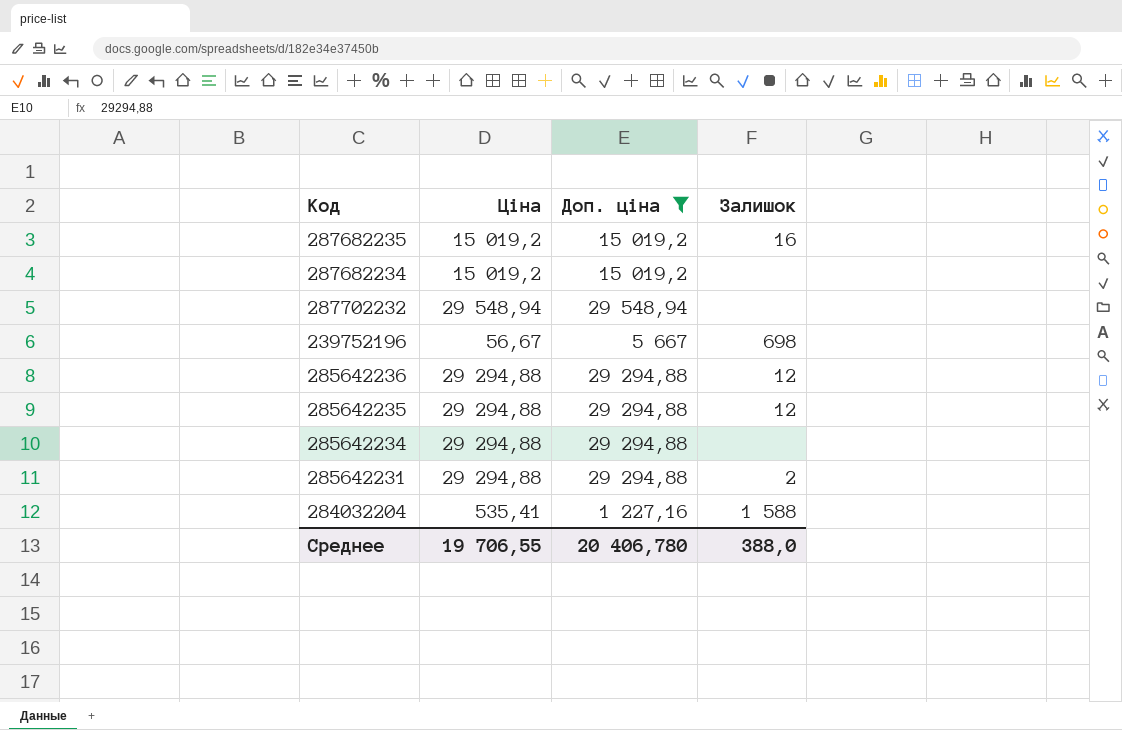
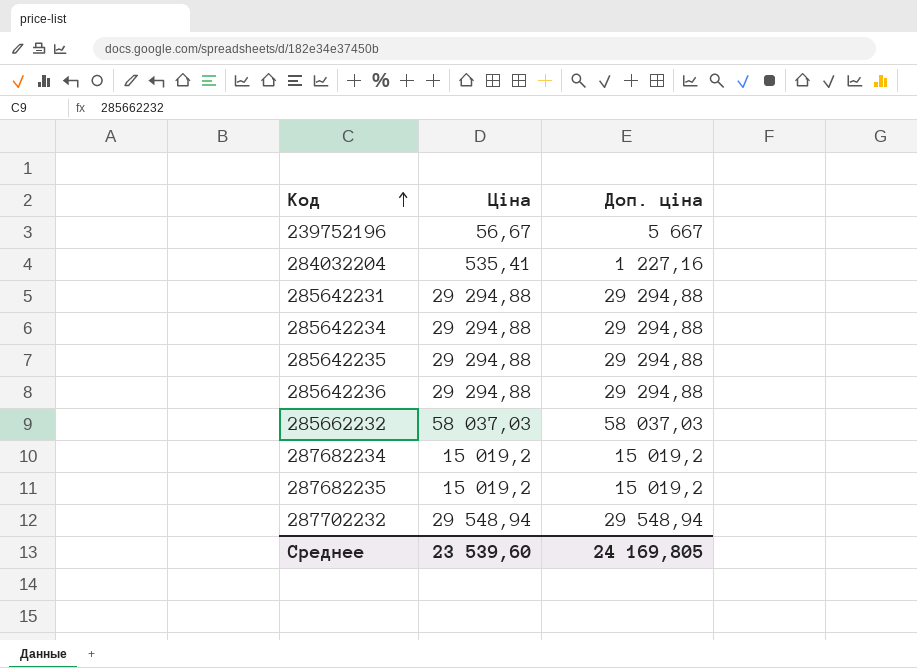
filter: Доп. ціна != 58 037,03 -> none
row order: none -> Код ascending
column Залишок | position: 4 -> none
Среднее | Ціна: 19 706,55 -> 23 539,60
Среднее | Доп. ціна: 20 406,780 -> 24 169,805

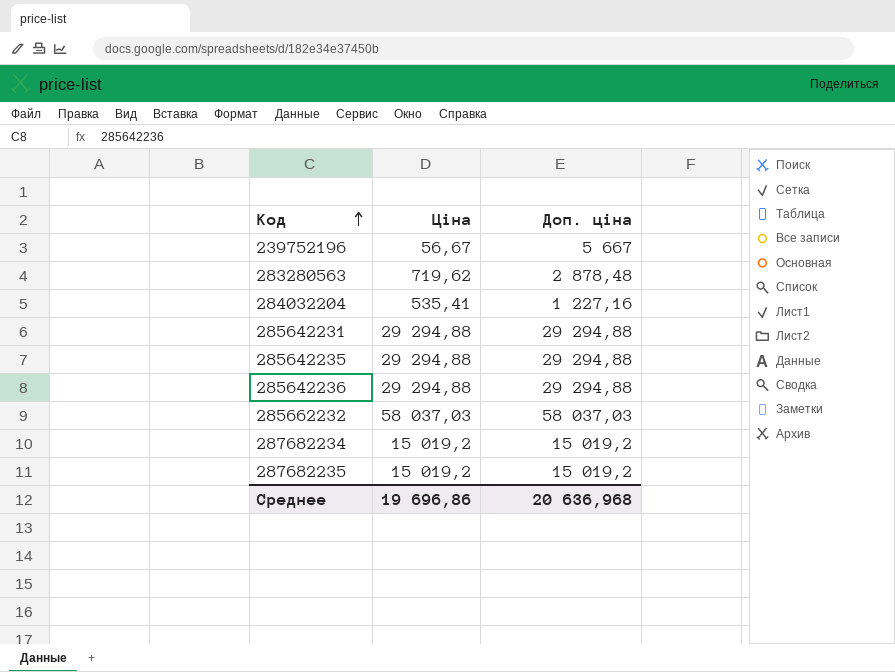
row 285642234: 29 294,88 | 29 294,88 -> none
row 287702232: 29 548,94 | 29 548,94 -> none
row 283280563: none -> 719,62 | 2 878,48
Среднее | Ціна: 23 539,60 -> 19 696,86
Среднее | Доп. ціна: 24 169,805 -> 20 636,968

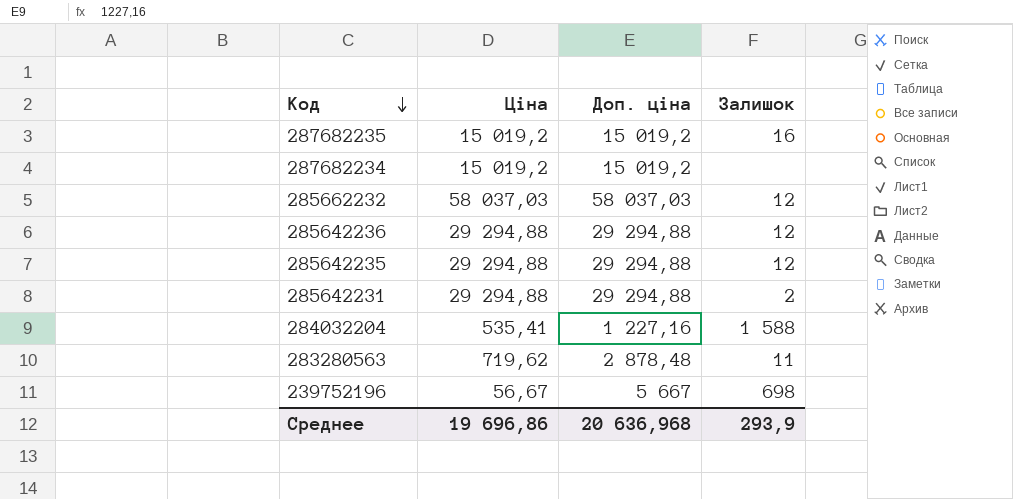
row order: Код ascending -> Код descending
column Залишок | position: none -> 4

